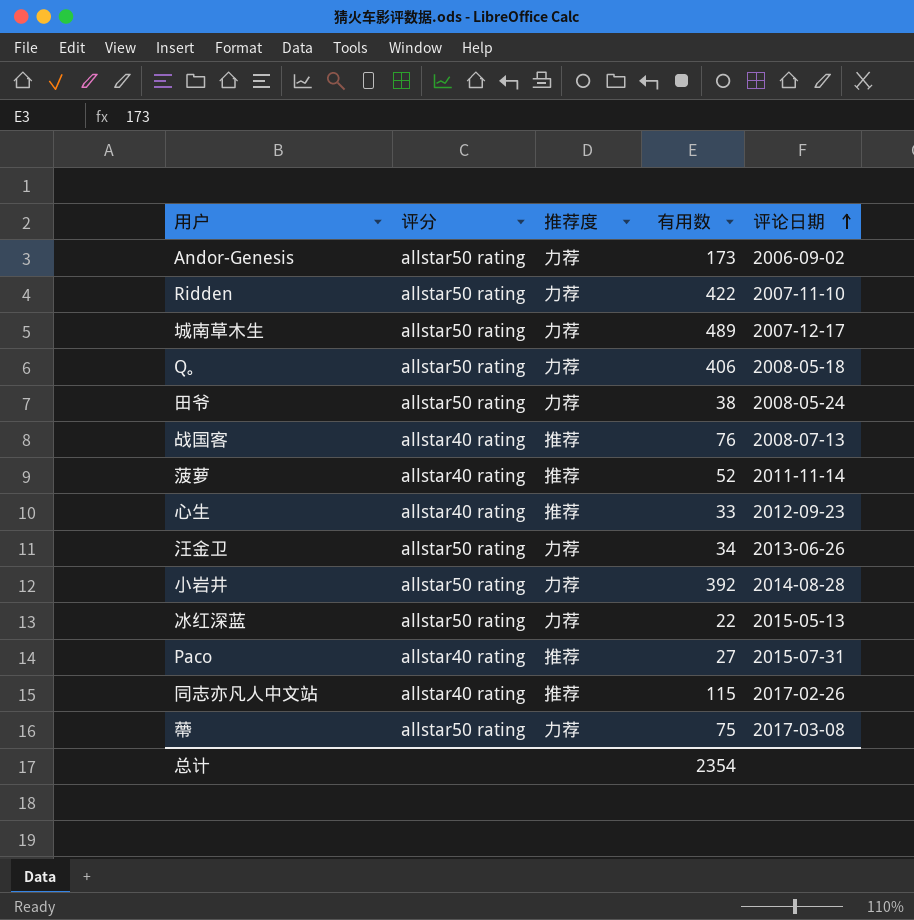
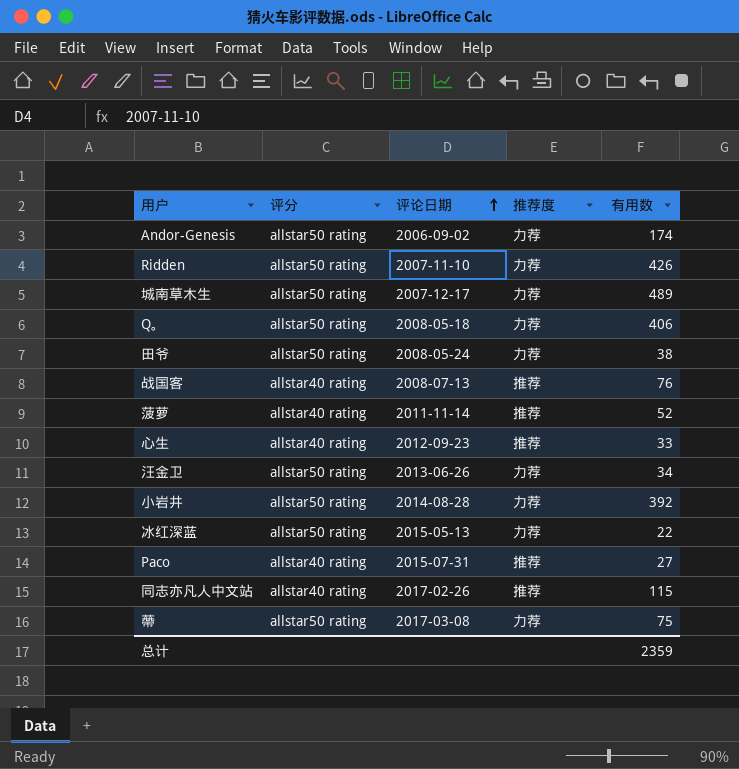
column 评论日期 | position: 5 -> 3
Andor-Genesis | 有用数: 173 -> 174
Ridden | 有用数: 422 -> 426
总计 | 有用数: 2354 -> 2359

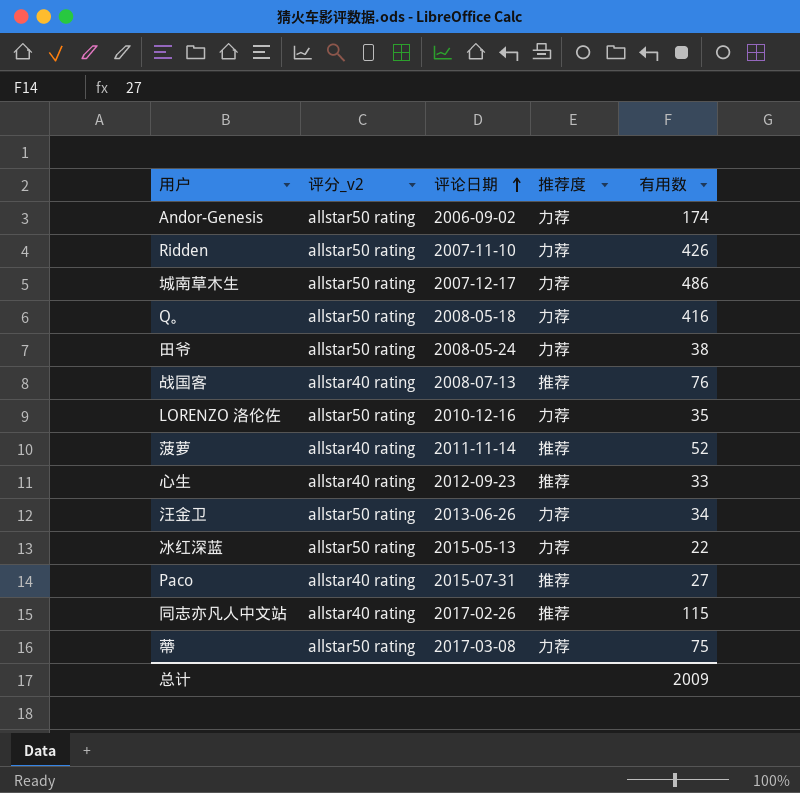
column name: 评分 -> 评分_v2
row 小岩井: allstar50 rating | 2014-08-28 | 力荐 | 392 -> none
城南草木生 | 有用数: 489 -> 486
Q。 | 有用数: 406 -> 416
row LORENZO 洛伦佐: none -> allstar50 rating | 2010-12-16 | 力荐 | 35
总计 | 有用数: 2359 -> 2009

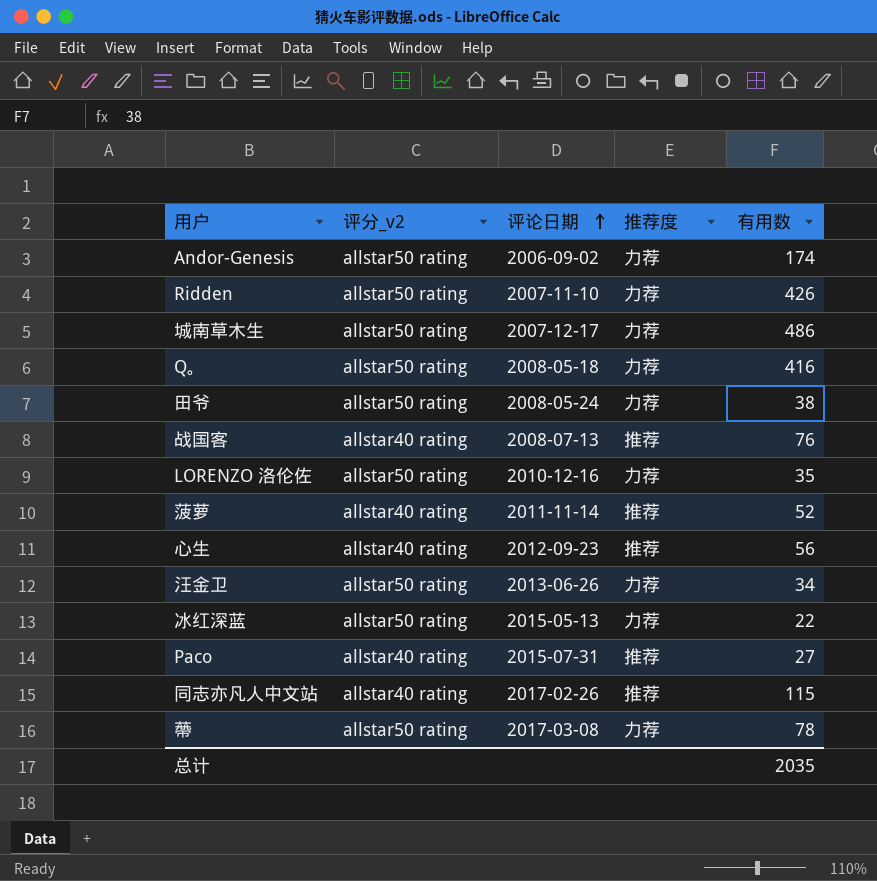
心生 | 有用数: 33 -> 56
蔕 | 有用数: 75 -> 78
总计 | 有用数: 2009 -> 2035

